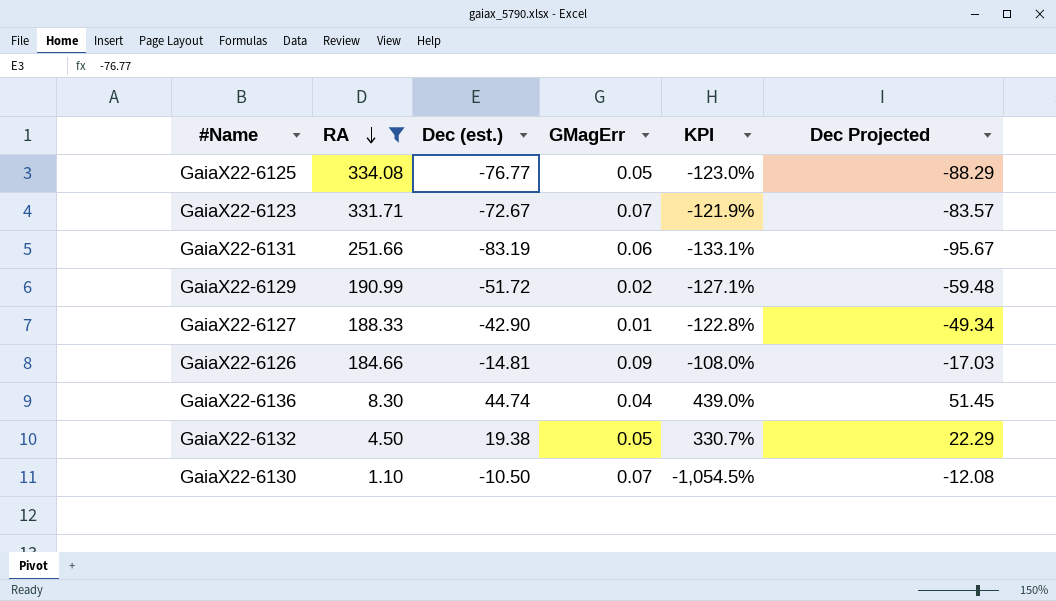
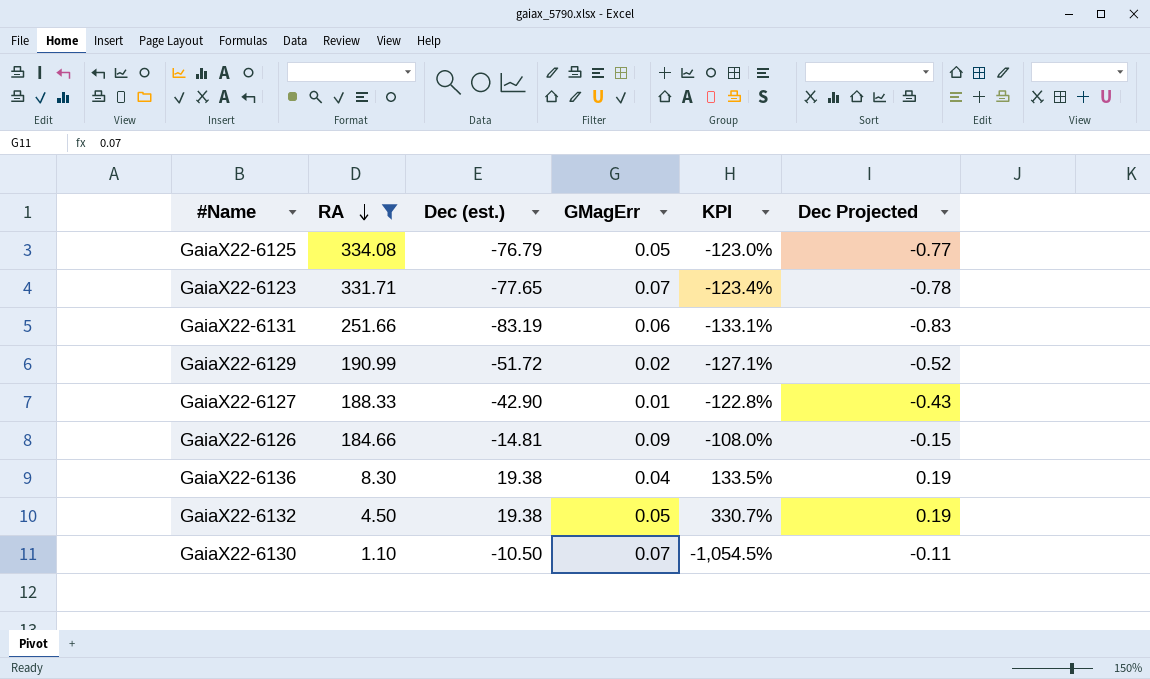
column Dec Projected | formula: [Dec (est.)] * 1.15 -> [Dec (est.)] * 0.01
GaiaX22-6125 | Dec (est.): -76.77 -> -76.79
GaiaX22-6123 | Dec (est.): -72.67 -> -77.65
GaiaX22-6123 | KPI: -121.9% -> -123.4%
GaiaX22-6136 | Dec (est.): 44.74 -> 19.38
GaiaX22-6136 | KPI: 439.0% -> 133.5%

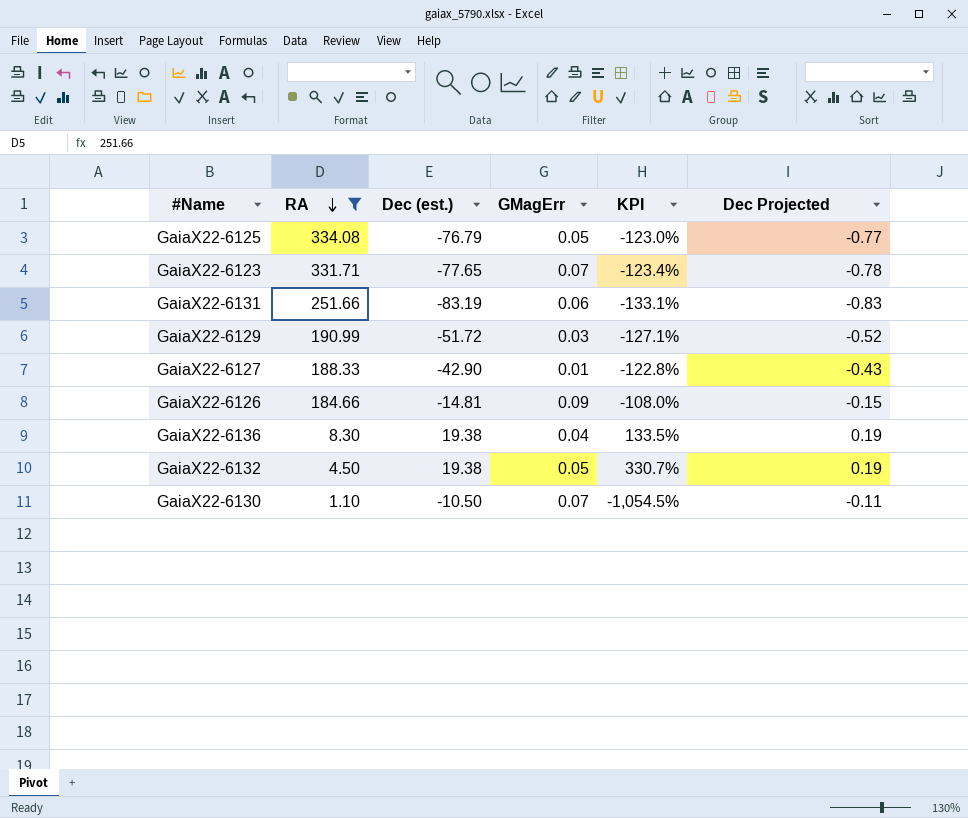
GaiaX22-6129 | GMagErr: 0.02 -> 0.03

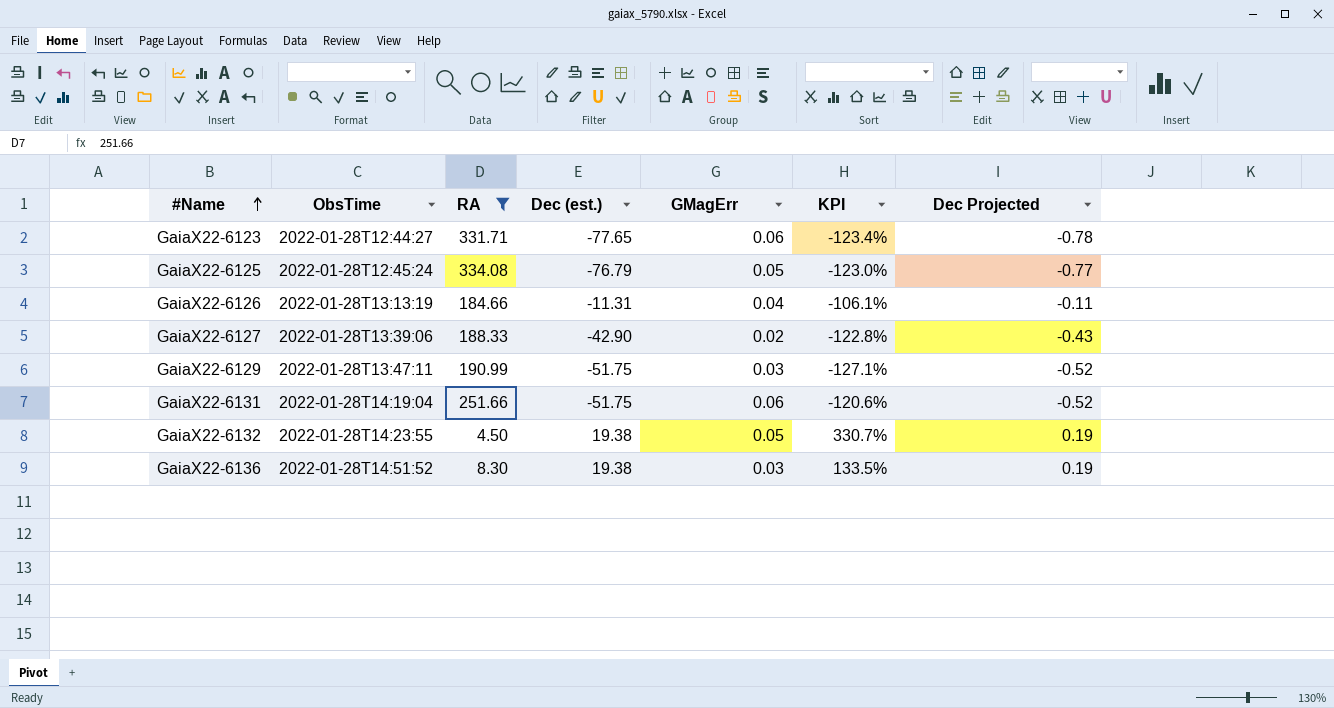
row order: RA descending -> #Name ascending
column ObsTime | position: none -> 2
row GaiaX22-6130: 1.10 | -10.50 | 0.07 | -1,054.5% | -0.11 -> none
GaiaX22-6123 | GMagErr: 0.07 -> 0.06
GaiaX22-6126 | Dec (est.): -14.81 -> -11.31
GaiaX22-6126 | GMagErr: 0.09 -> 0.04
GaiaX22-6126 | KPI: -108.0% -> -106.1%
GaiaX22-6126 | Dec Projected: -0.15 -> -0.11
GaiaX22-6127 | GMagErr: 0.01 -> 0.02
GaiaX22-6129 | Dec (est.): -51.72 -> -51.75
GaiaX22-6131 | Dec (est.): -83.19 -> -51.75
GaiaX22-6131 | KPI: -133.1% -> -120.6%
GaiaX22-6131 | Dec Projected: -0.83 -> -0.52
GaiaX22-6136 | GMagErr: 0.04 -> 0.03

